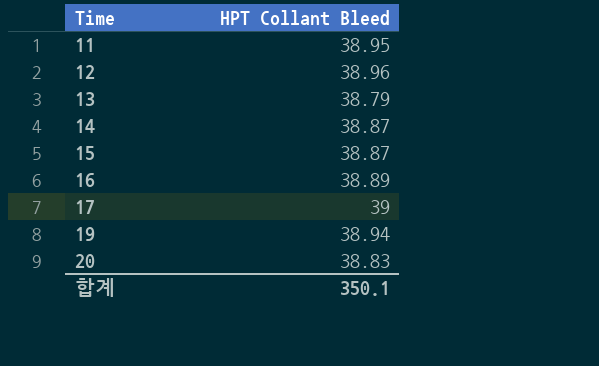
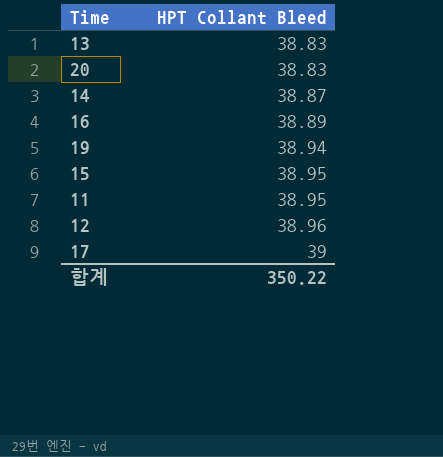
row order: Time ascending -> HPT Collant Bleed ascending
13 | HPT Collant Bleed: 38.79 -> 38.83
15 | HPT Collant Bleed: 38.87 -> 38.95
합계 | HPT Collant Bleed: 350.1 -> 350.22

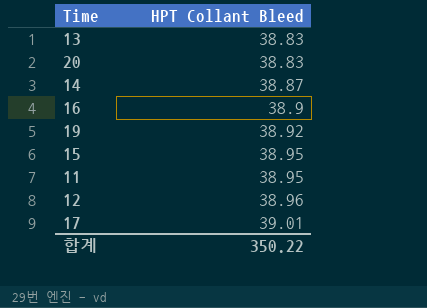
16 | HPT Collant Bleed: 38.89 -> 38.9
19 | HPT Collant Bleed: 38.94 -> 38.92
17 | HPT Collant Bleed: 39 -> 39.01

